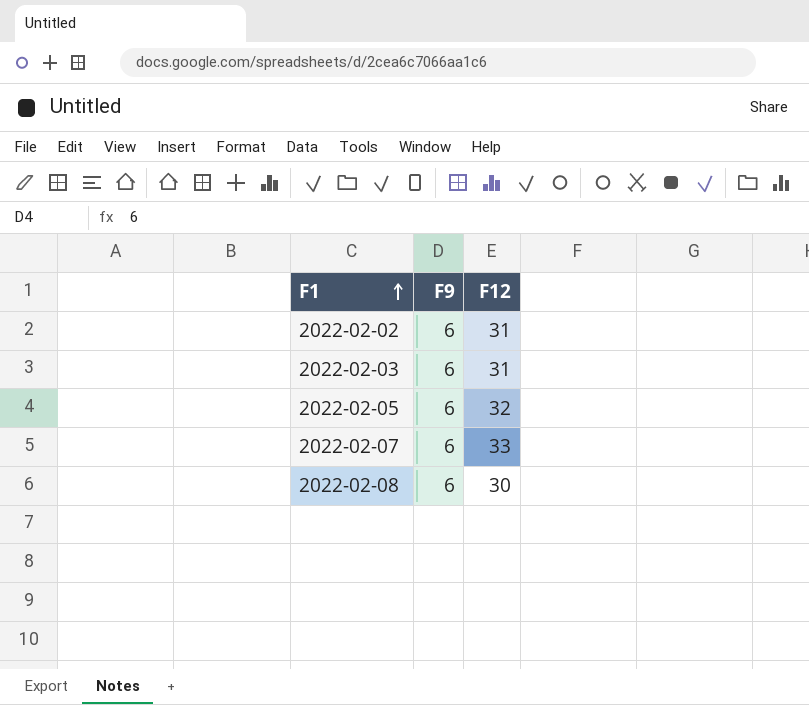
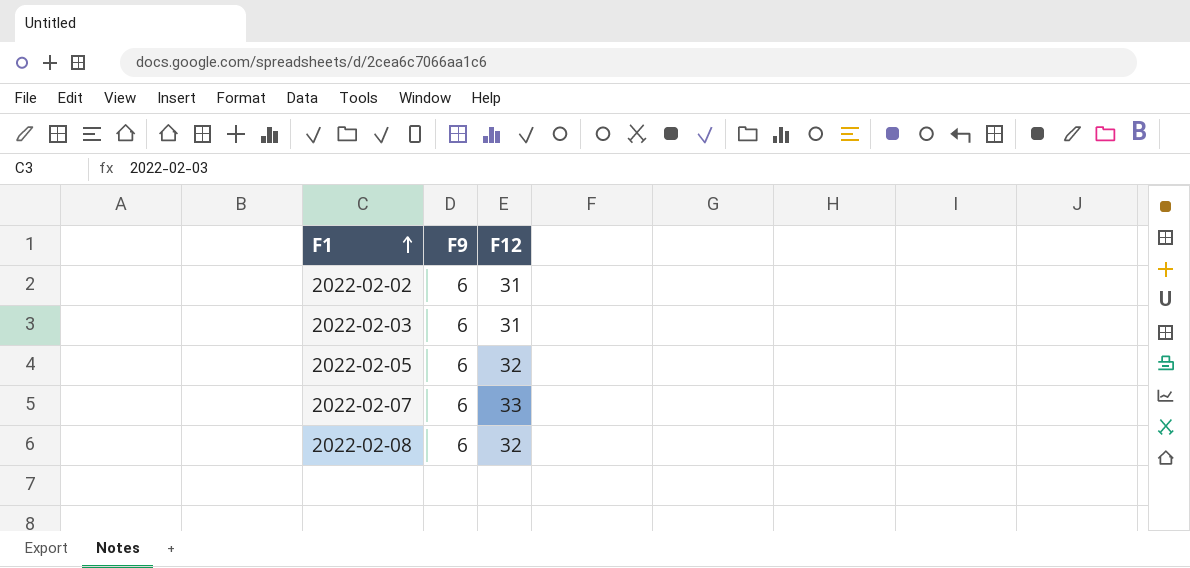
2022-02-08 | F12: 30 -> 32

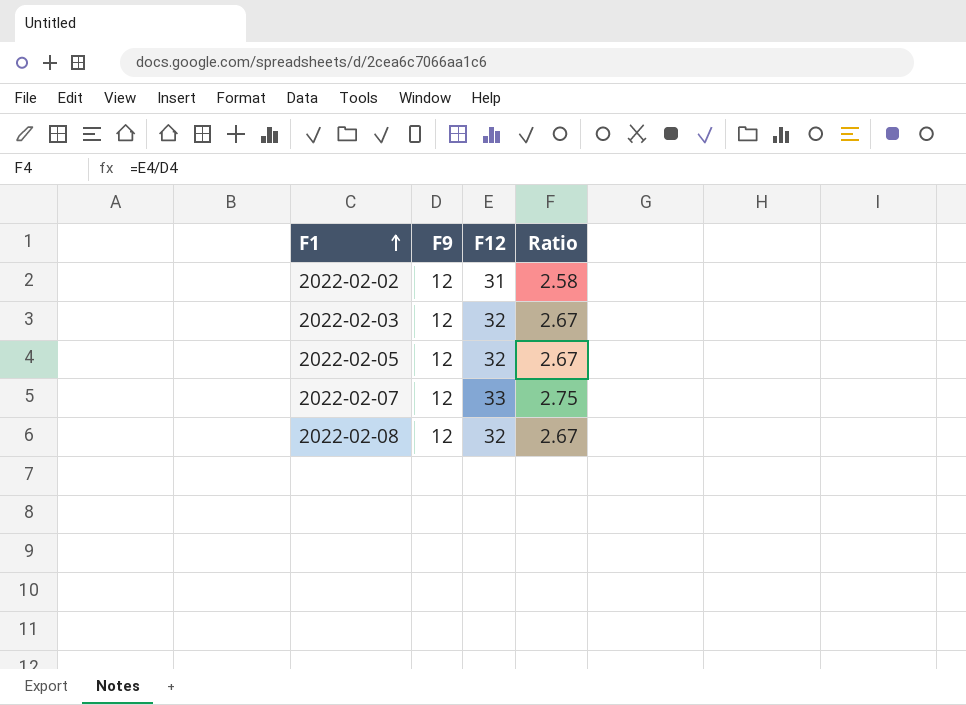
column Ratio | formula: none -> [F12] / [F9]
2022-02-02 | F9: 6 -> 12
2022-02-03 | F9: 6 -> 12
2022-02-03 | F12: 31 -> 32
2022-02-05 | F9: 6 -> 12
2022-02-07 | F9: 6 -> 12
2022-02-08 | F9: 6 -> 12

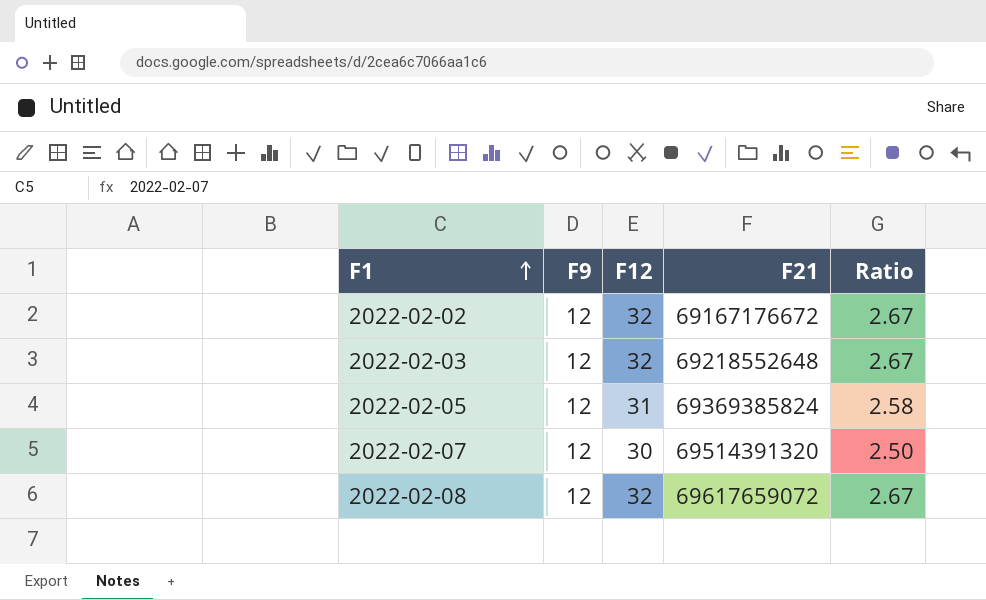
column F21 | position: none -> 4
2022-02-02 | F12: 31 -> 32
2022-02-02 | Ratio: 2.58 -> 2.67
2022-02-05 | F12: 32 -> 31
2022-02-05 | Ratio: 2.67 -> 2.58
2022-02-07 | F12: 33 -> 30
2022-02-07 | Ratio: 2.75 -> 2.50

